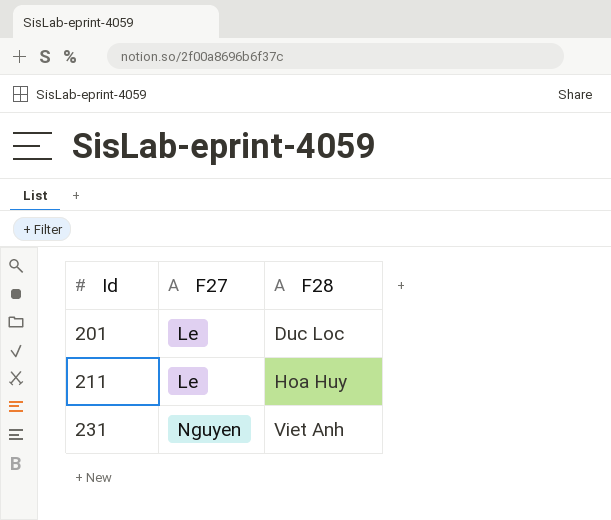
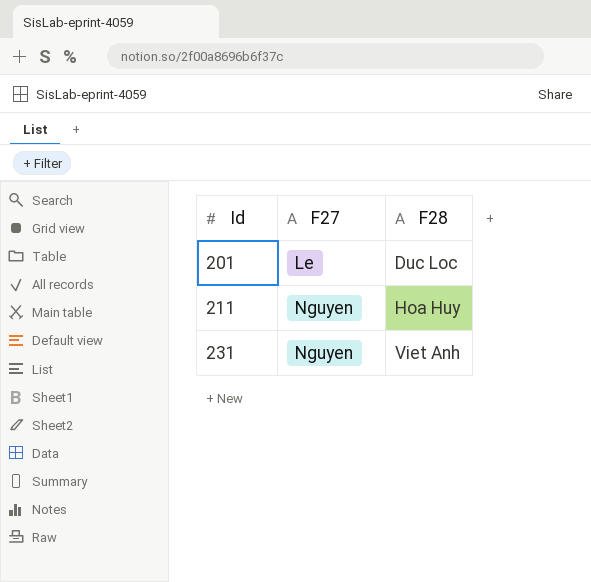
211 | F27: Le -> Nguyen

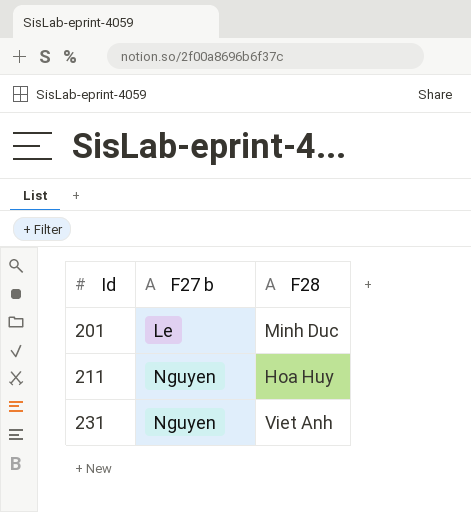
column name: F27 -> F27 b
201 | F28: Duc Loc -> Minh Duc

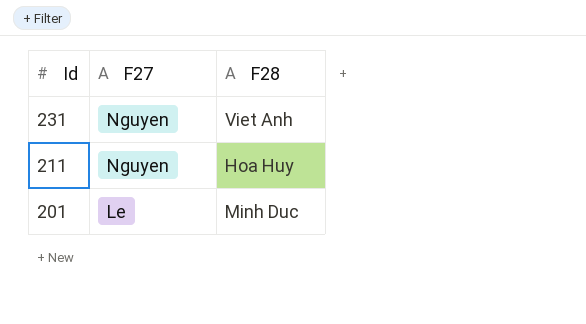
row order: Id ascending -> Id descending
column name: F27 b -> F27

